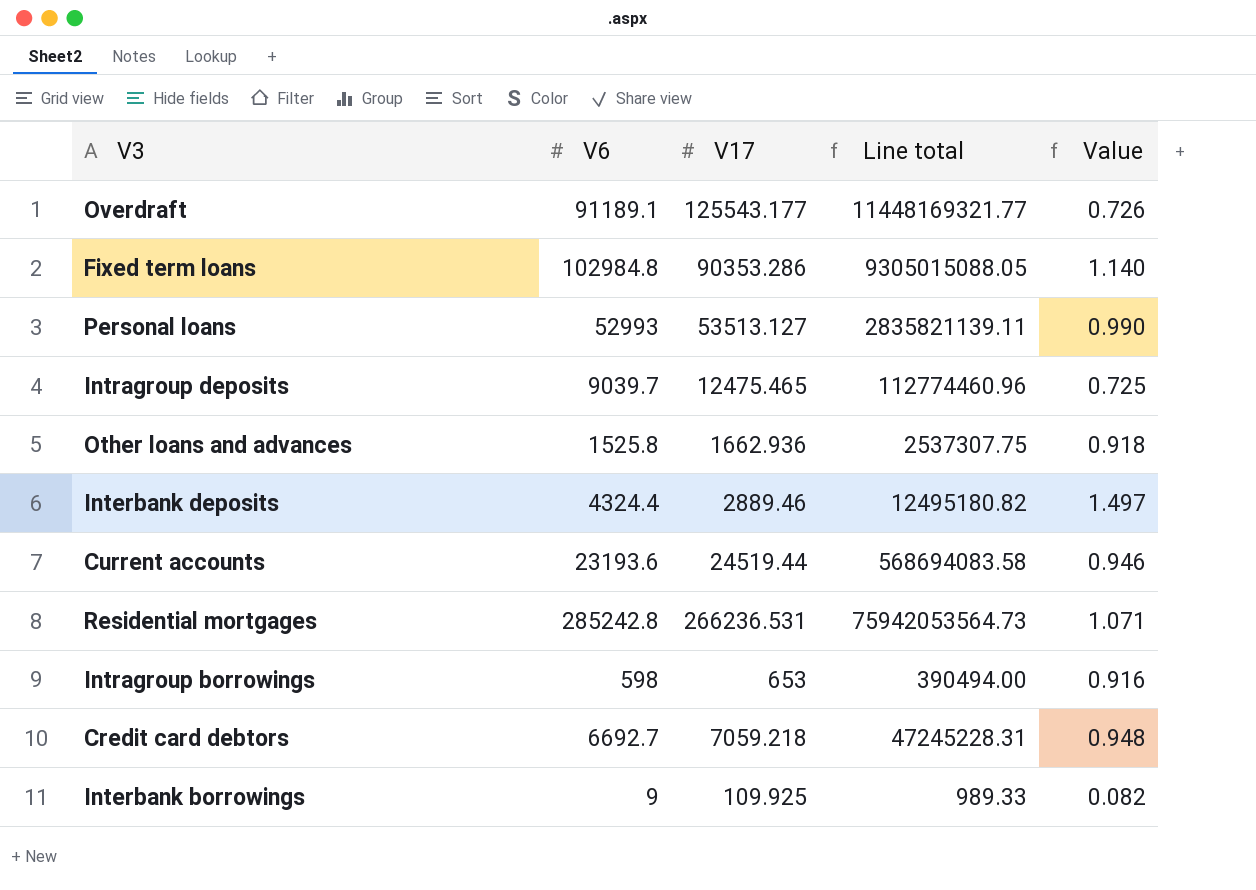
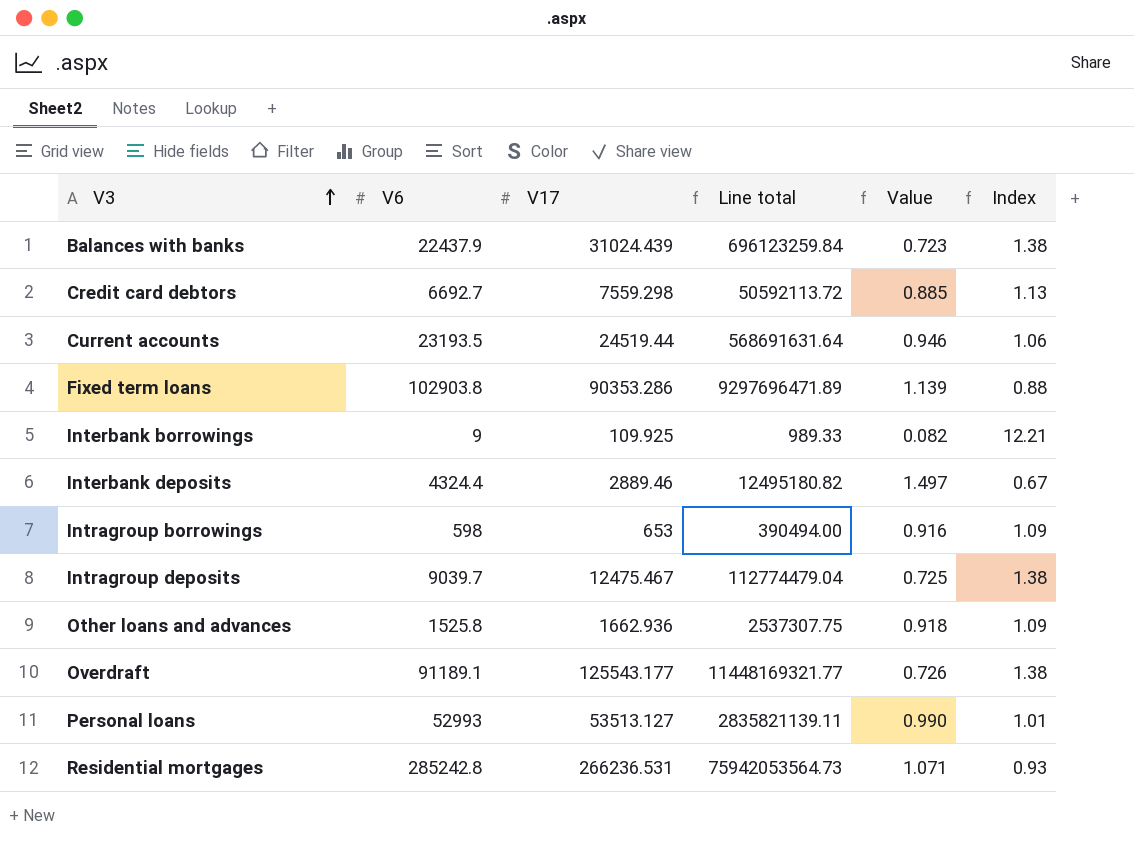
row order: none -> V3 ascending
column Index | formula: none -> [V17] / [V6]
row Balances with banks: none -> 22437.9 | 31024.439 | 696123259.84 | 0.723 | 1.38
Credit card debtors | V17: 7059.218 -> 7559.298
Credit card debtors | Line total: 47245228.31 -> 50592113.72
Credit card debtors | Value: 0.948 -> 0.885
Current accounts | V6: 23193.6 -> 23193.5
Current accounts | Line total: 568694083.58 -> 568691631.64
Fixed term loans | V6: 102984.8 -> 102903.8
Fixed term loans | Line total: 9305015088.05 -> 9297696471.89
Fixed term loans | Value: 1.140 -> 1.139
Intragroup deposits | V17: 12475.465 -> 12475.467
Intragroup deposits | Line total: 112774460.96 -> 112774479.04

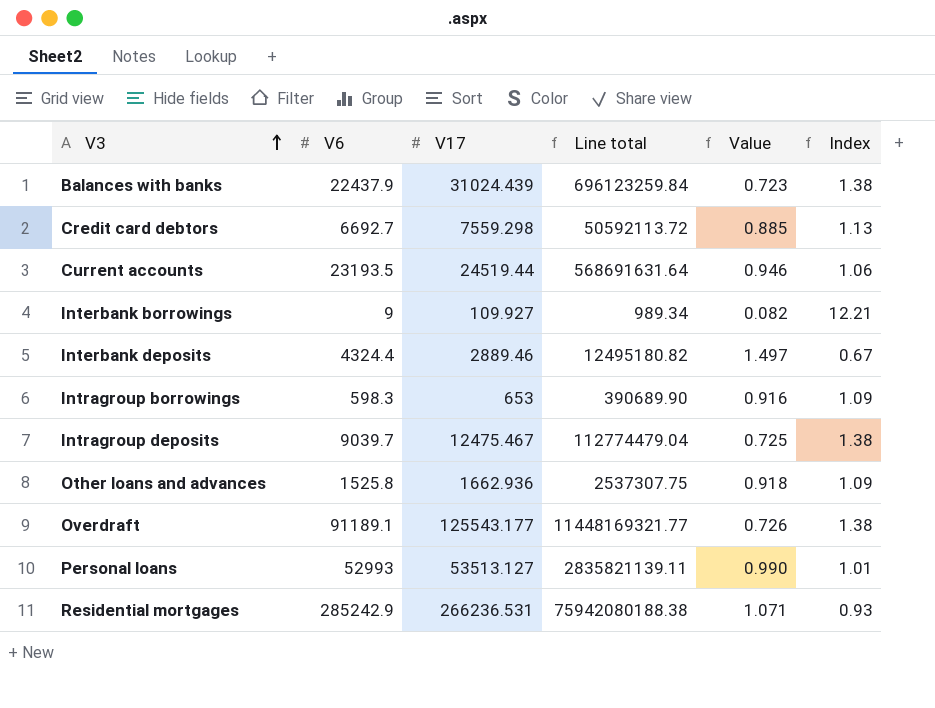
row Fixed term loans: 102903.8 | 90353.286 | 9297696471.89 | 1.139 | 0.88 -> none
Interbank borrowings | V17: 109.925 -> 109.927
Interbank borrowings | Line total: 989.33 -> 989.34
Intragroup borrowings | V6: 598 -> 598.3
Intragroup borrowings | Line total: 390494.00 -> 390689.90
Residential mortgages | V6: 285242.8 -> 285242.9
Residential mortgages | Line total: 75942053564.73 -> 75942080188.38

